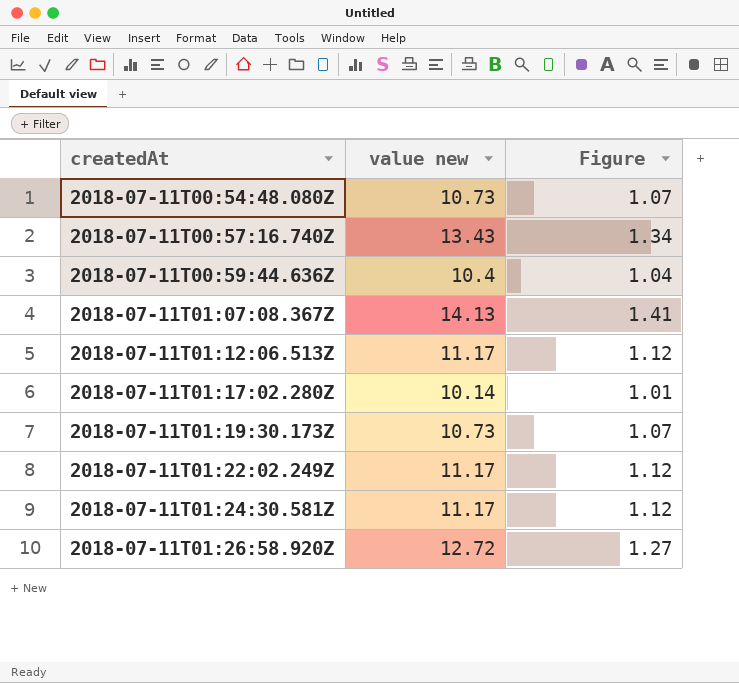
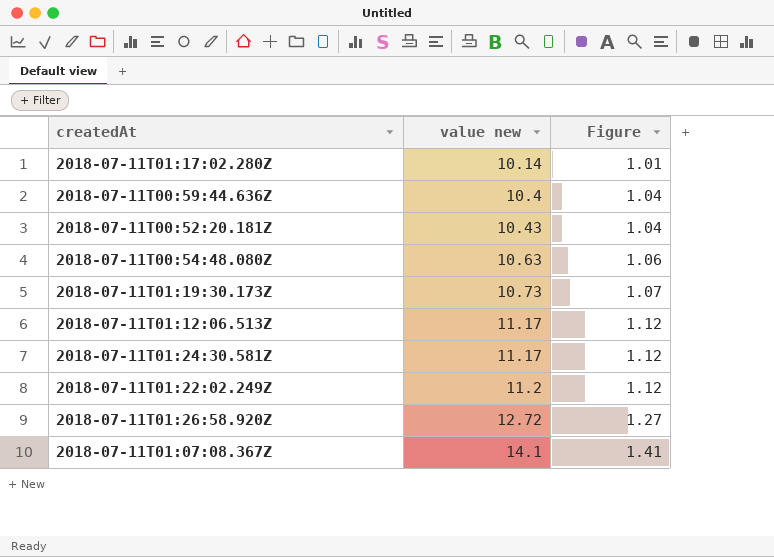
row order: createdAt ascending -> value new ascending
row 2018-07-11T00:57:16.740Z: 13.43 | 1.34 -> none
row 2018-07-11T00:52:20.181Z: none -> 10.43 | 1.04
2018-07-11T00:54:48.080Z | value new: 10.73 -> 10.63
2018-07-11T00:54:48.080Z | Figure: 1.07 -> 1.06
2018-07-11T01:22:02.249Z | value new: 11.17 -> 11.2
2018-07-11T01:07:08.367Z | value new: 14.13 -> 14.1

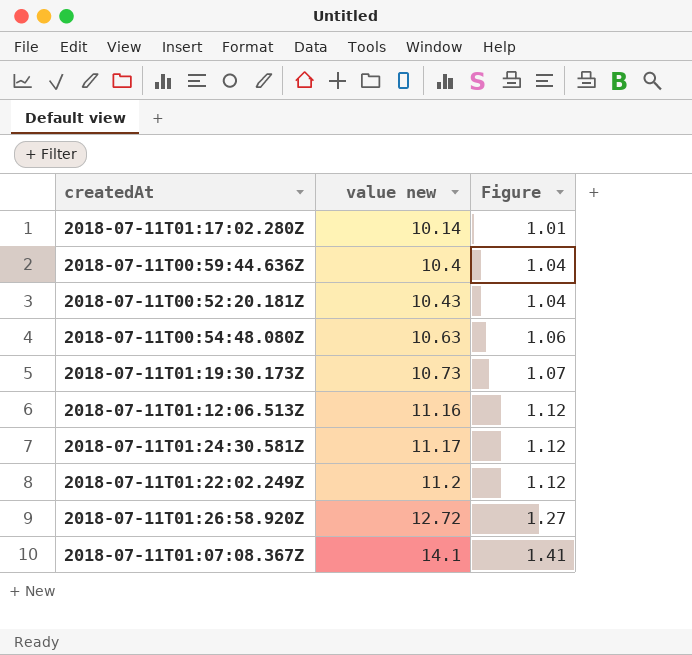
2018-07-11T01:12:06.513Z | value new: 11.17 -> 11.16

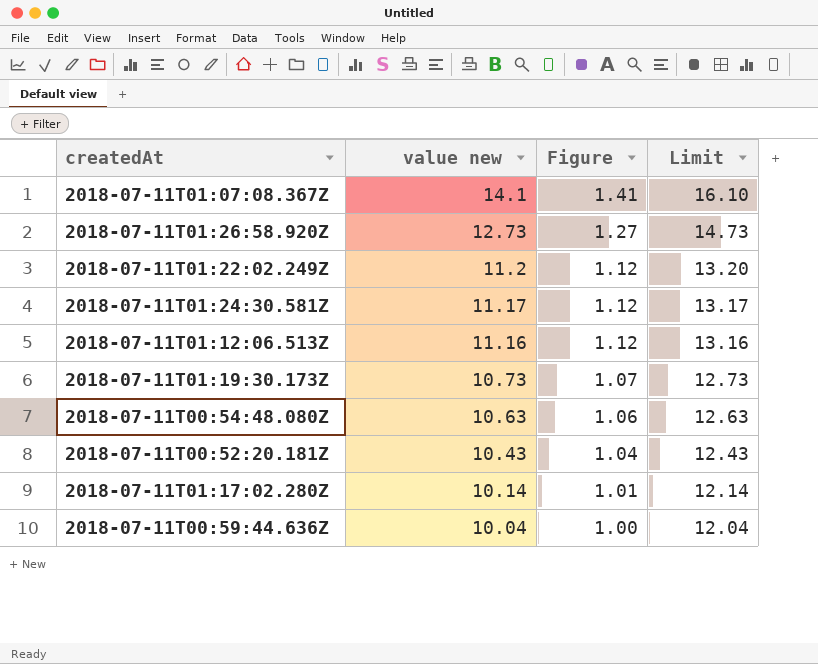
row order: value new ascending -> value new descending
column Limit | formula: none -> [value new] + 2
2018-07-11T01:26:58.920Z | value new: 12.72 -> 12.73
2018-07-11T00:59:44.636Z | value new: 10.4 -> 10.04
2018-07-11T00:59:44.636Z | Figure: 1.04 -> 1.00

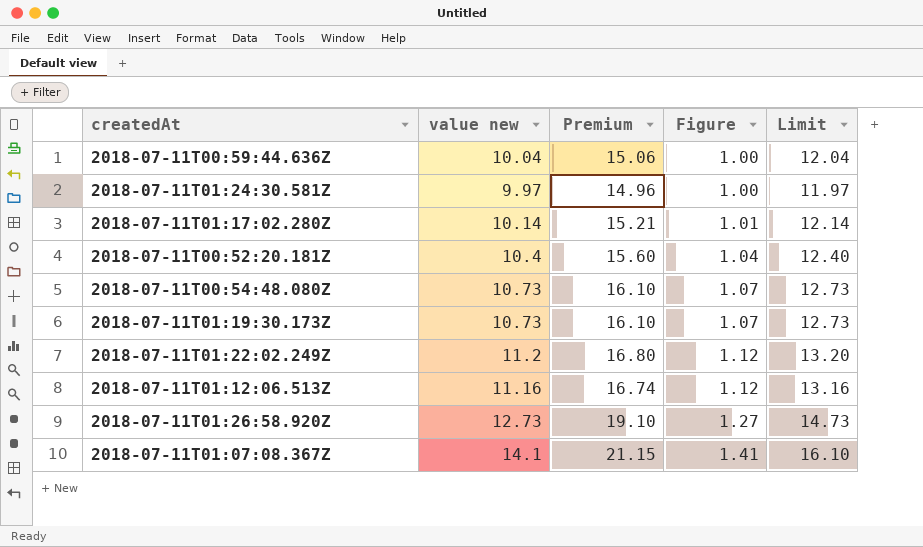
row order: value new descending -> Figure ascending
column Premium | formula: none -> [value new] * 1.5
2018-07-11T01:24:30.581Z | value new: 11.17 -> 9.97
2018-07-11T01:24:30.581Z | Figure: 1.12 -> 1.00
2018-07-11T01:24:30.581Z | Limit: 13.17 -> 11.97
2018-07-11T00:52:20.181Z | value new: 10.43 -> 10.4
2018-07-11T00:52:20.181Z | Limit: 12.43 -> 12.40
2018-07-11T00:54:48.080Z | value new: 10.63 -> 10.73
2018-07-11T00:54:48.080Z | Figure: 1.06 -> 1.07
2018-07-11T00:54:48.080Z | Limit: 12.63 -> 12.73

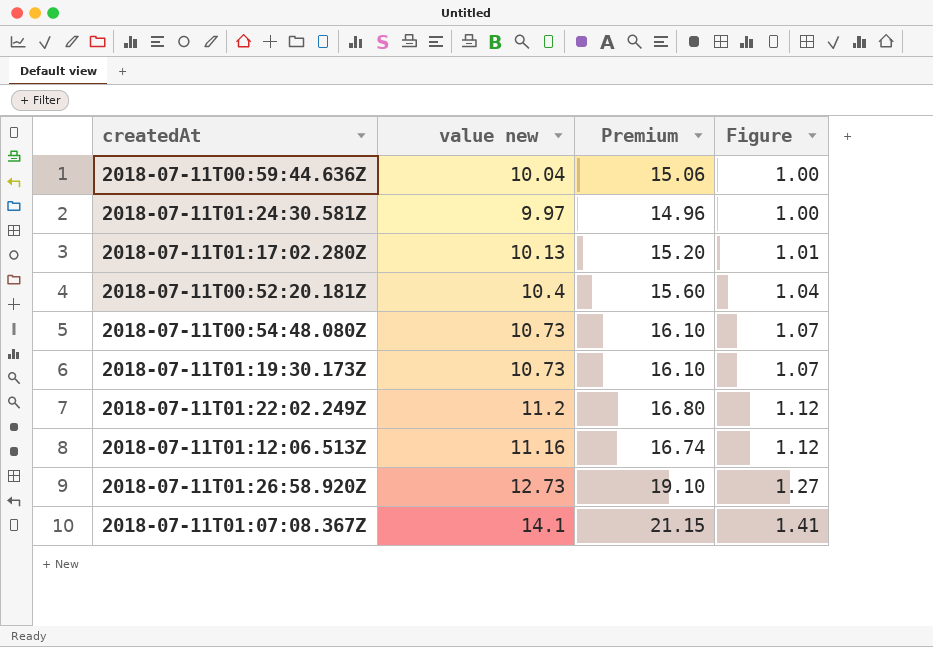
column Limit | formula: [value new] + 2 -> none
2018-07-11T01:17:02.280Z | value new: 10.14 -> 10.13
2018-07-11T01:17:02.280Z | Premium: 15.21 -> 15.20

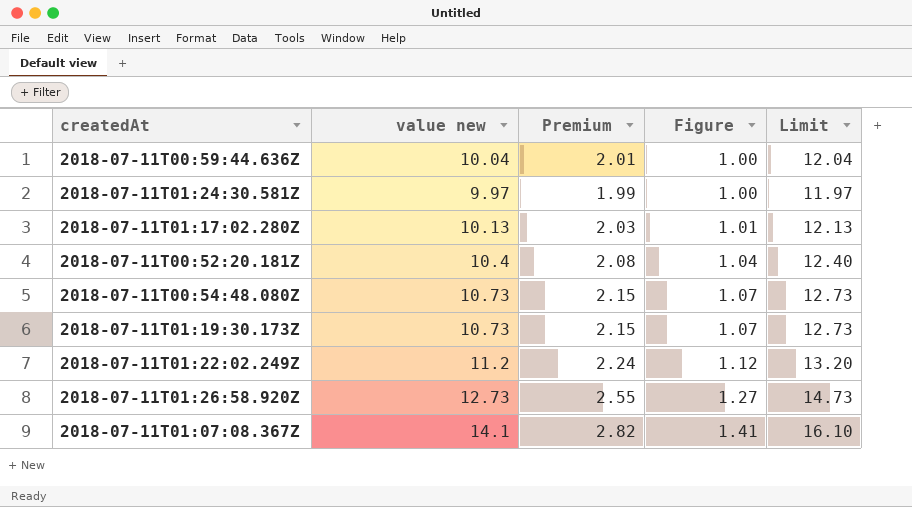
column Premium | formula: [value new] * 1.5 -> [value new] * 0.2
column Limit | formula: none -> [value new] + 2
row 2018-07-11T01:12:06.513Z: 11.16 | 16.74 | 1.12 -> none

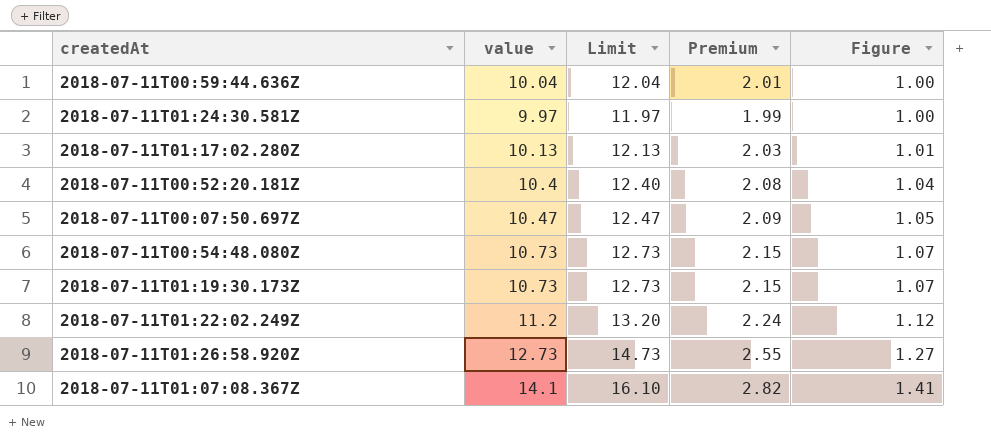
column name: value new -> value
column Limit | position: 5 -> 3
row 2018-07-11T00:07:50.697Z: none -> 10.47 | 12.47 | 2.09 | 1.05

